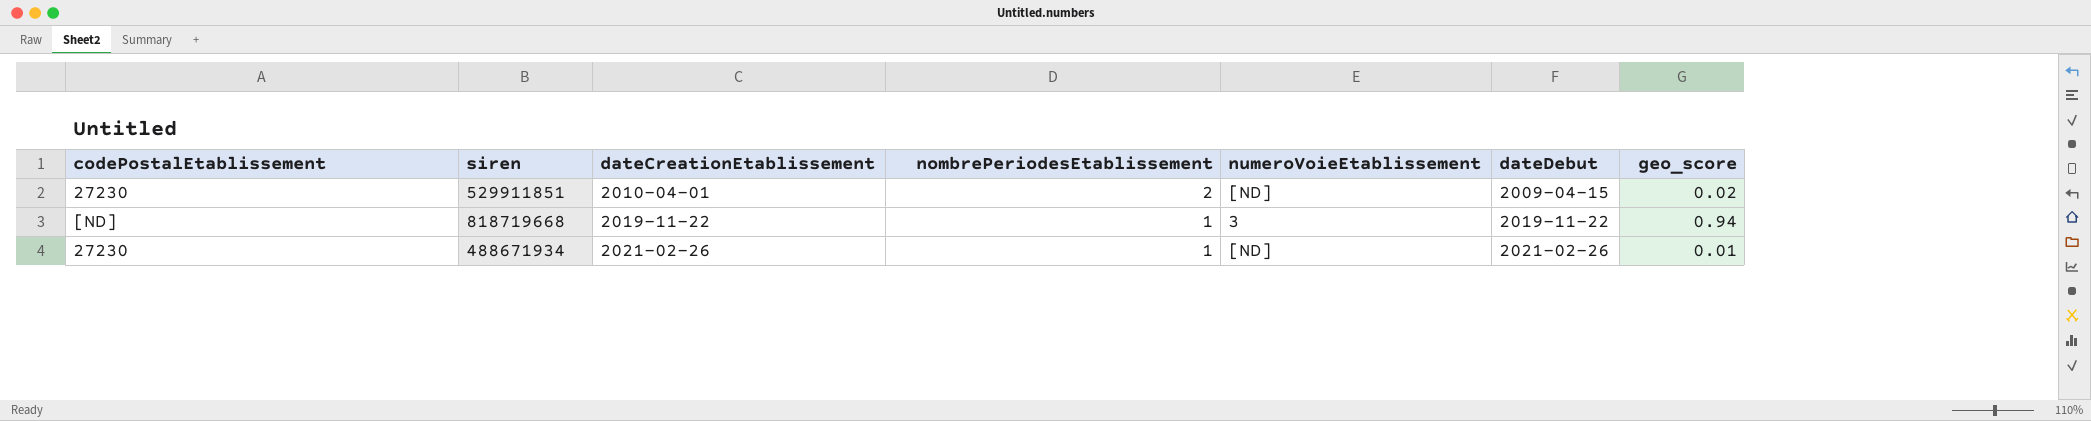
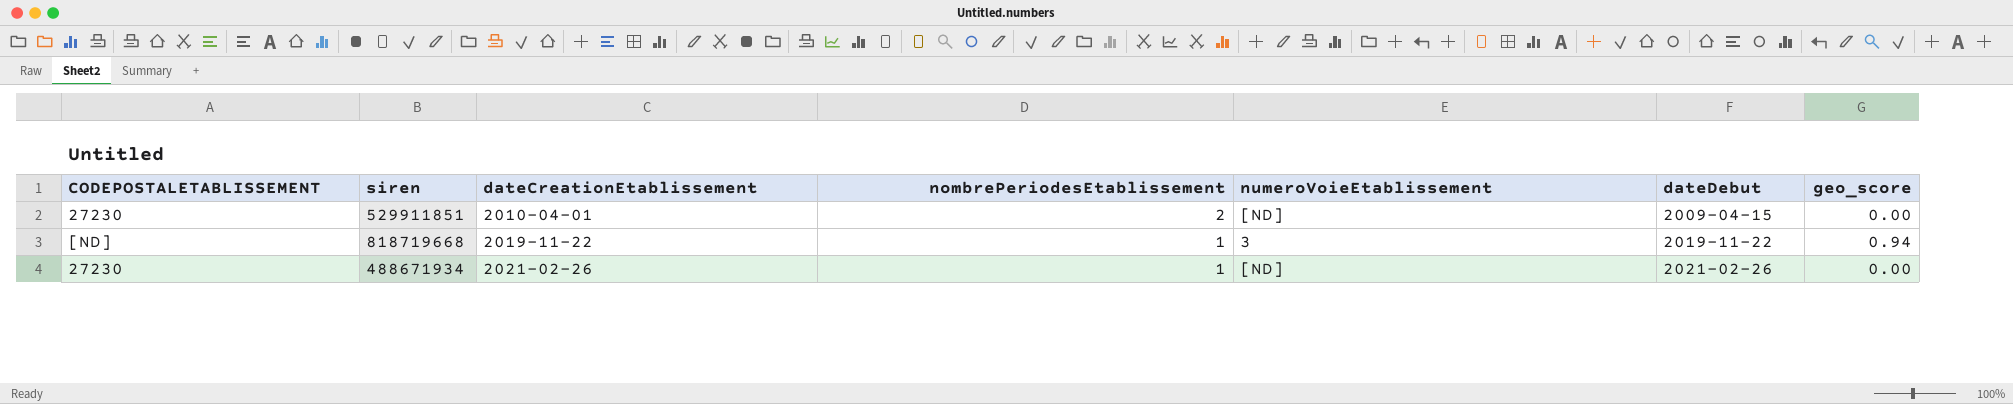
column name: codePostalEtablissement -> CODEPOSTALETABLISSEMENT
529911851 | geo_score: 0.02 -> 0.00
488671934 | geo_score: 0.01 -> 0.00

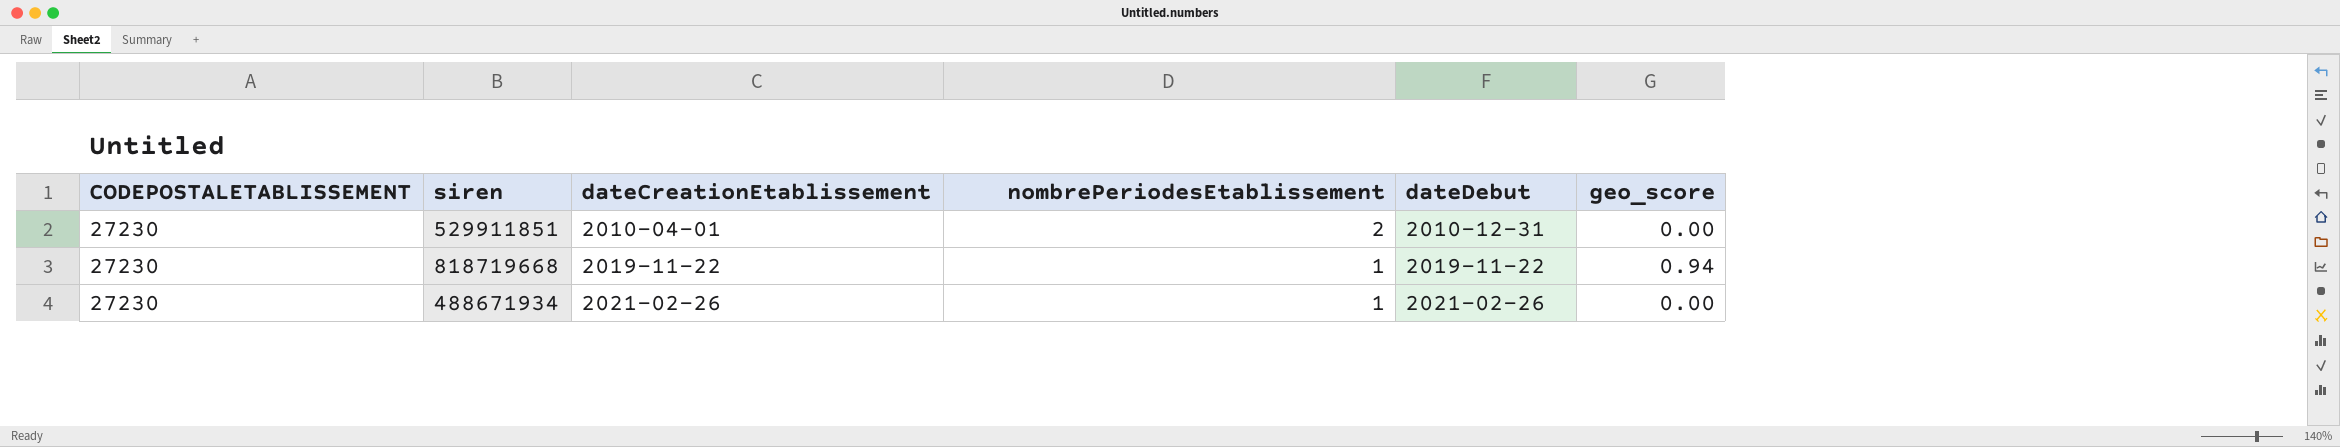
column numeroVoieEtablissement | position: 5 -> none
529911851 | dateDebut: 2009-04-15 -> 2010-12-31
818719668 | CODEPOSTALETABLISSEMENT: [ND] -> 27230

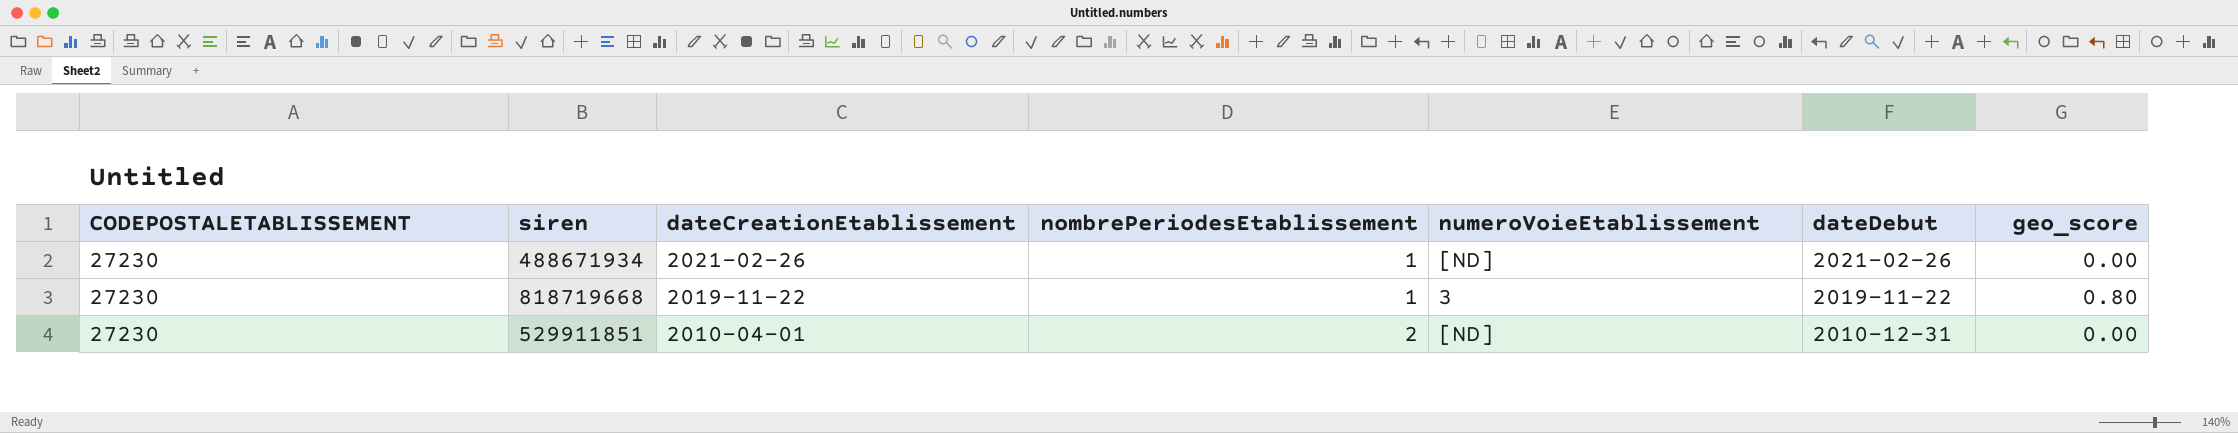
row order: dateCreationEtablissement ascending -> dateCreationEtablissement descending
column numeroVoieEtablissement | position: none -> 5
818719668 | geo_score: 0.94 -> 0.80

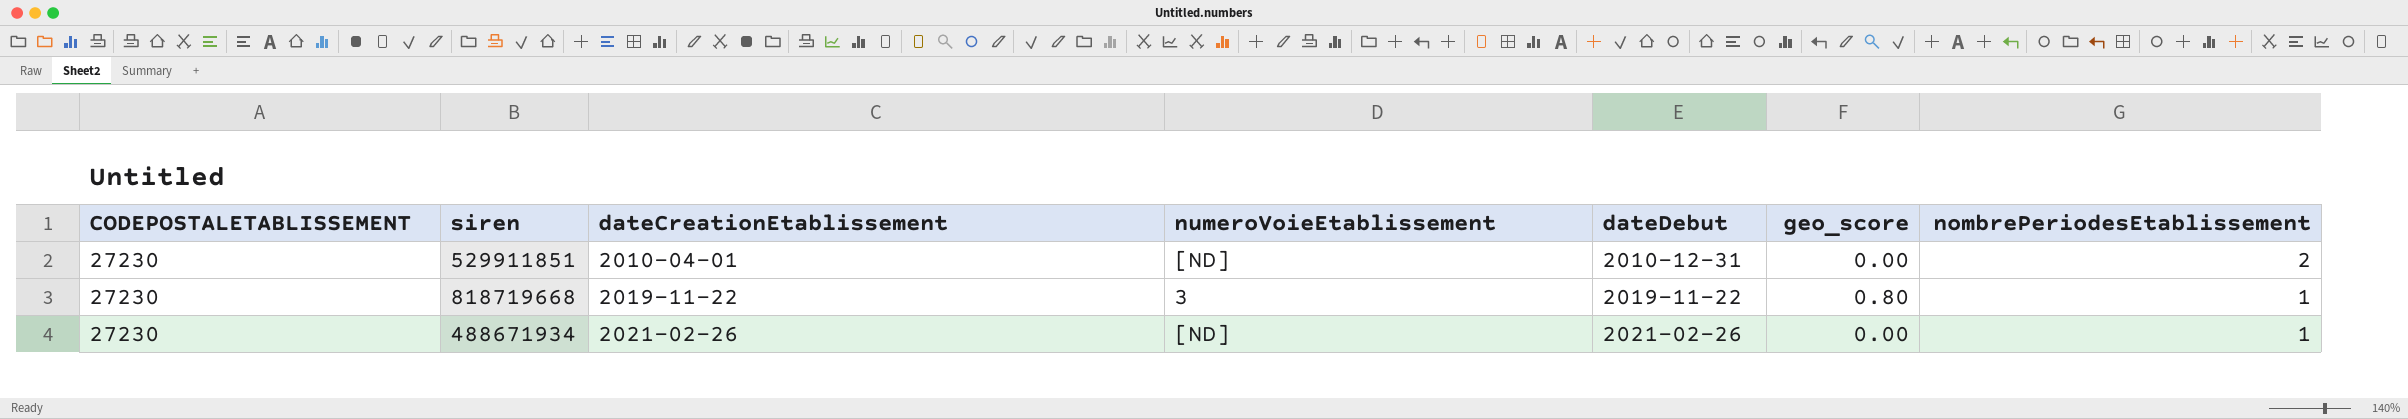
row order: dateCreationEtablissement descending -> dateCreationEtablissement ascending
column nombrePeriodesEtablissement | position: 4 -> 7

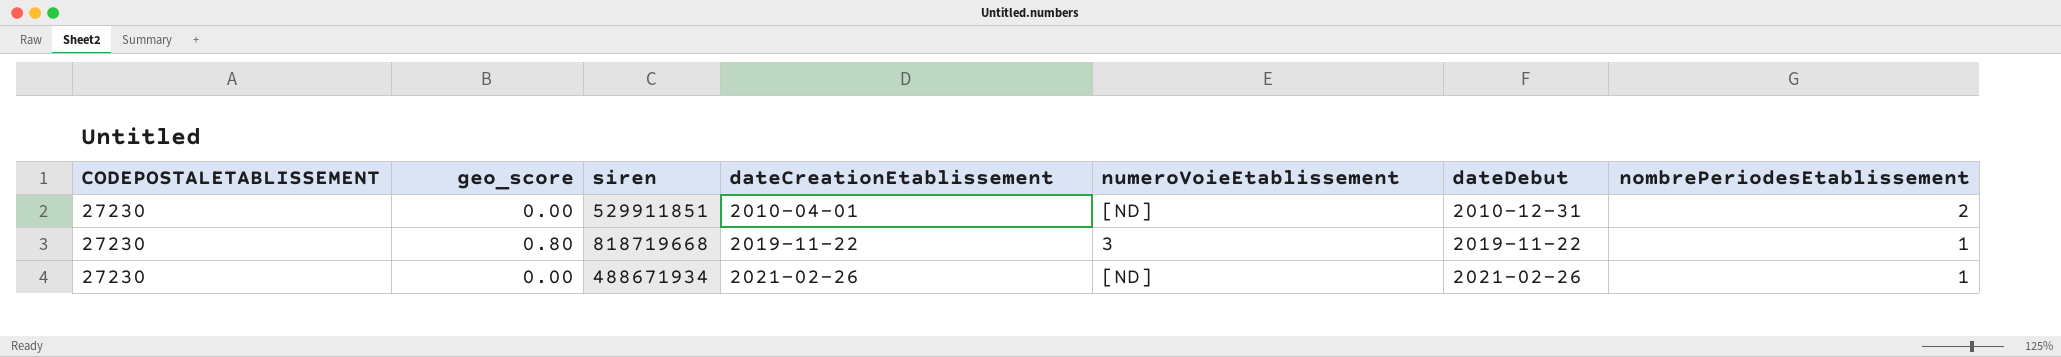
column geo_score | position: 6 -> 2

